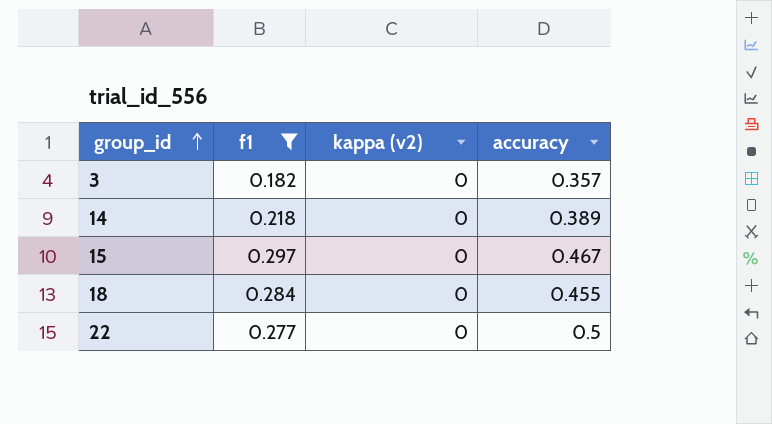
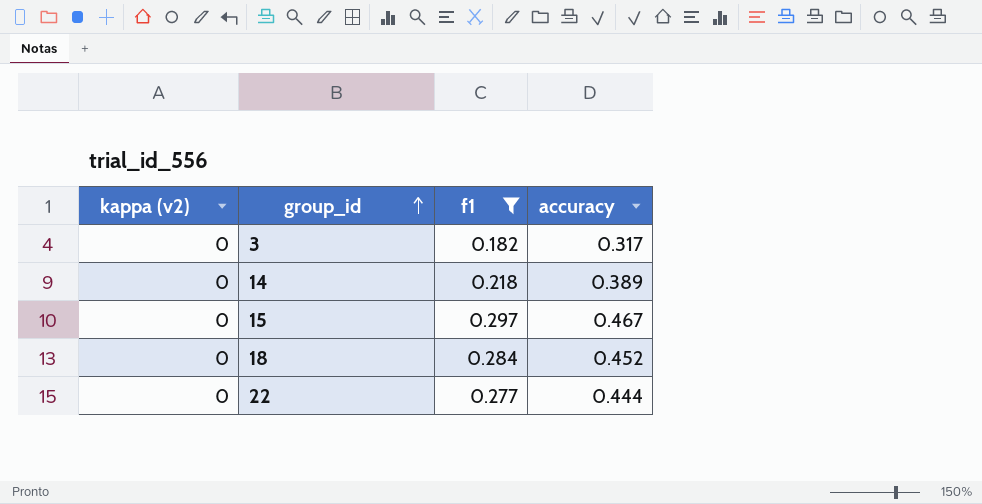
column kappa (v2) | position: 3 -> 1
3 | accuracy: 0.357 -> 0.317
18 | accuracy: 0.455 -> 0.452
22 | accuracy: 0.5 -> 0.444

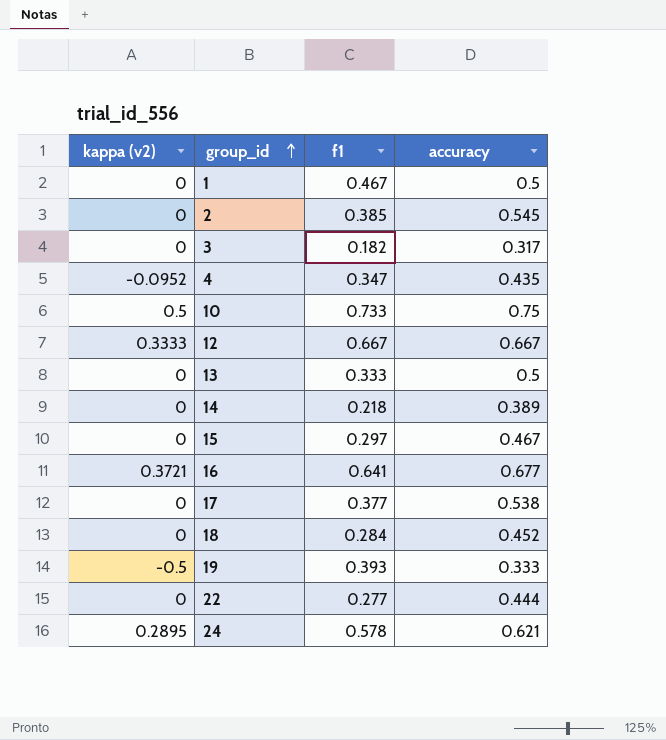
filter: f1 <= 0.297 -> none

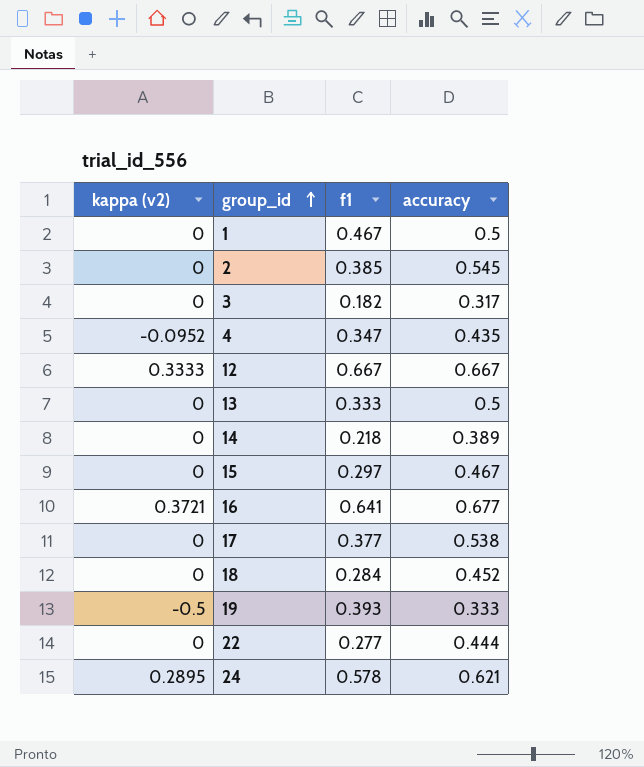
row 10: 0.5 | 0.733 | 0.75 -> none

